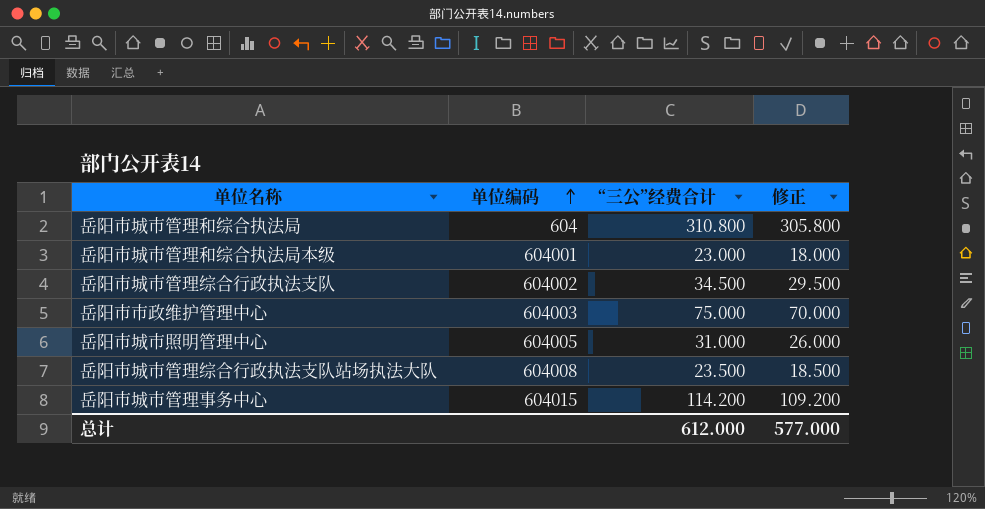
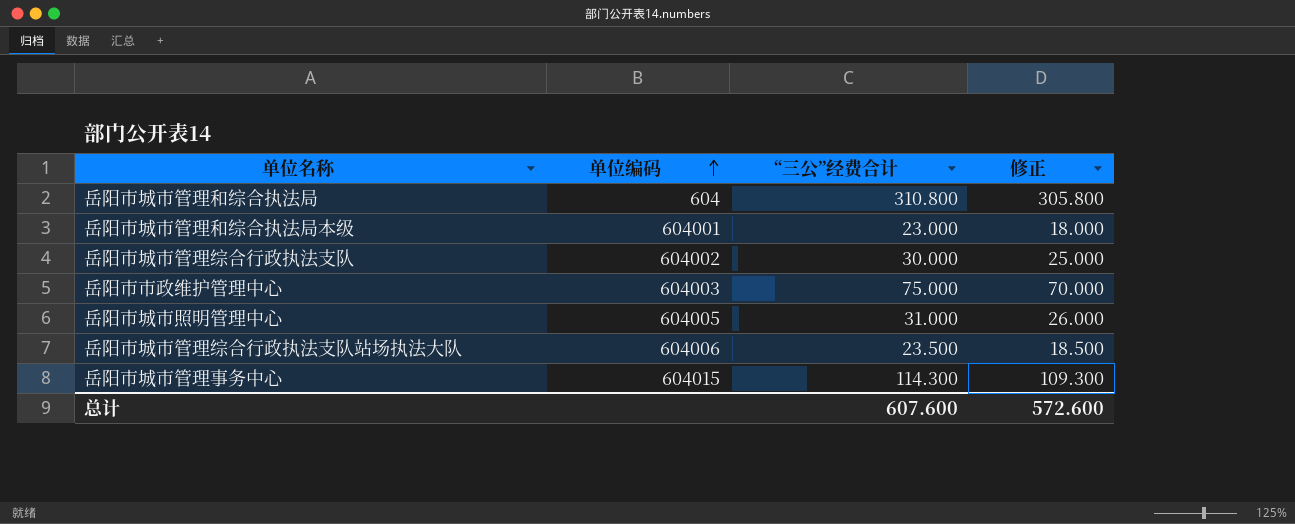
岳阳市城市管理综合行政执法支队 | “三公”经费合计: 34.500 -> 30.000
岳阳市城市管理综合行政执法支队 | 修正: 29.500 -> 25.000
岳阳市城市管理综合行政执法支队站场执法大队 | 单位编码: 604008 -> 604006
岳阳市城市管理事务中心 | “三公”经费合计: 114.200 -> 114.300
岳阳市城市管理事务中心 | 修正: 109.200 -> 109.300
总计 | “三公”经费合计: 612.000 -> 607.600
总计 | 修正: 577.000 -> 572.600

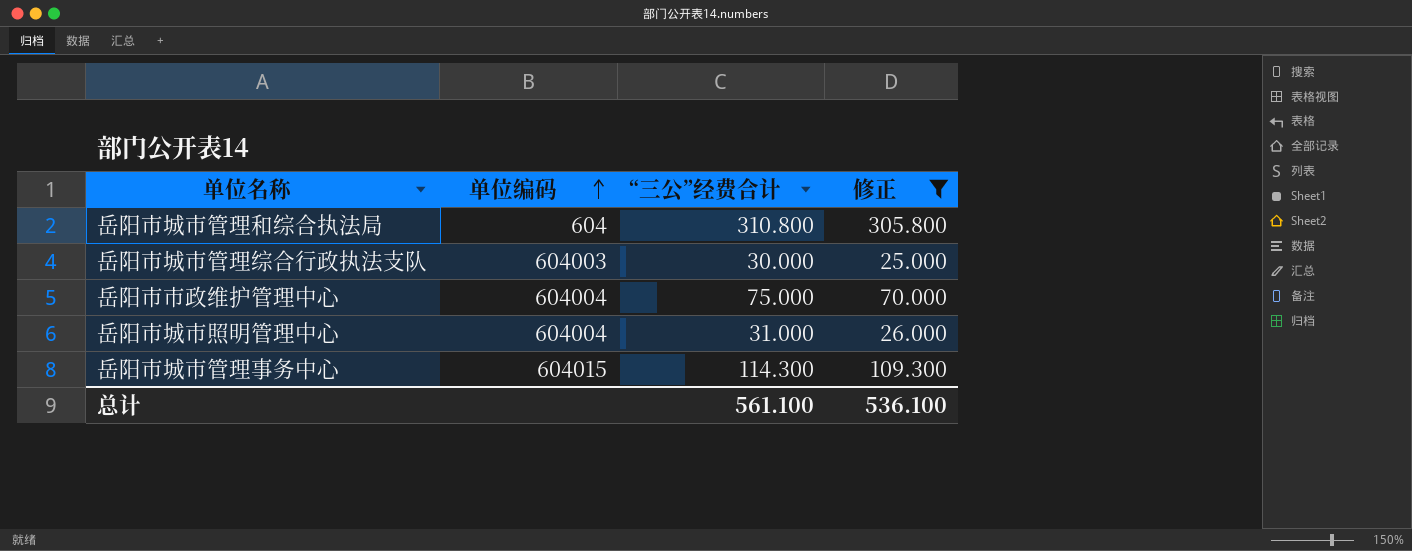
filter: none -> 修正 >= 25.000
岳阳市城市管理综合行政执法支队 | 单位编码: 604002 -> 604003
岳阳市市政维护管理中心 | 单位编码: 604003 -> 604004
岳阳市城市照明管理中心 | 单位编码: 604005 -> 604004
总计 | “三公”经费合计: 607.600 -> 561.100
总计 | 修正: 572.600 -> 536.100

